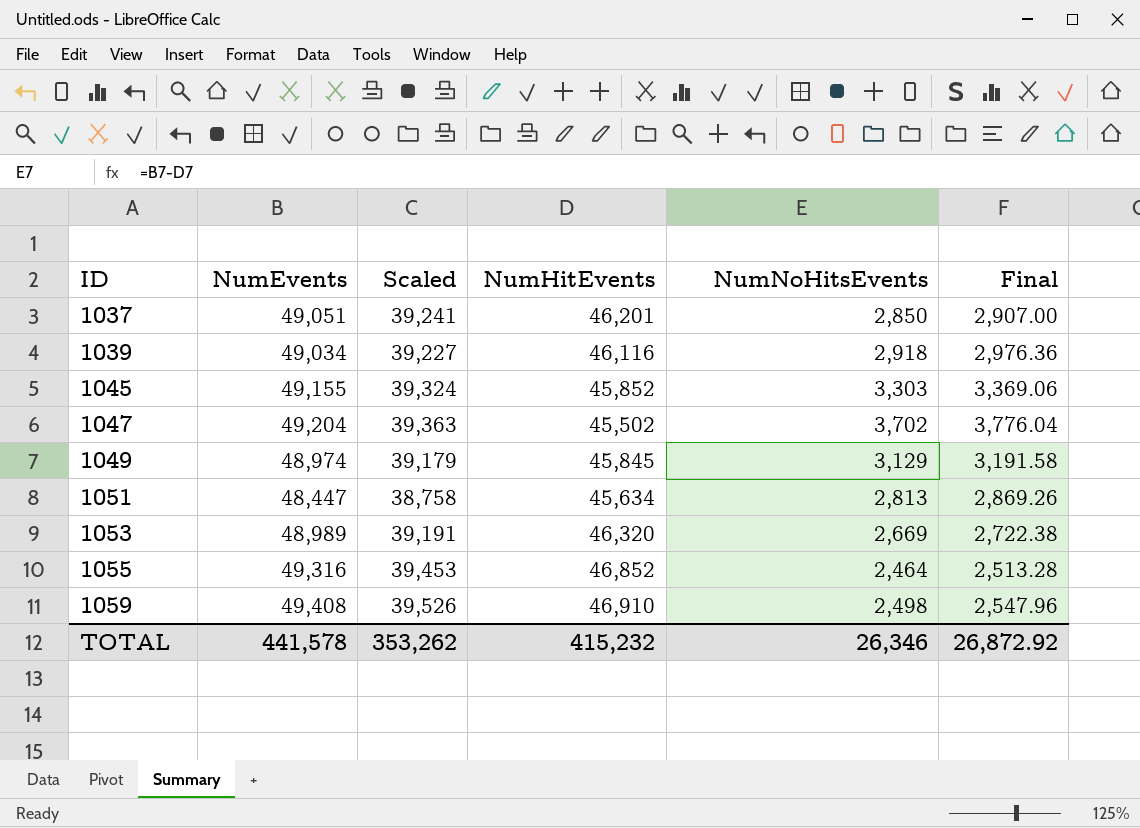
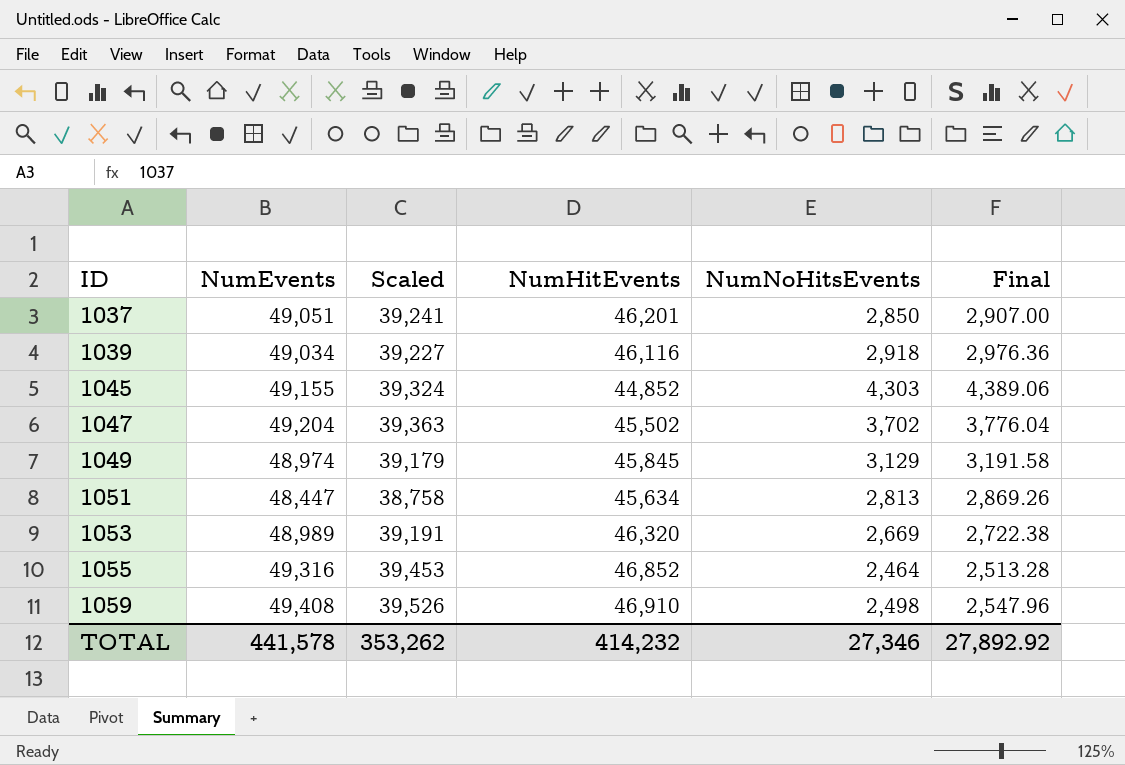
1045 | NumHitEvents: 45,852 -> 44,852
1045 | NumNoHitsEvents: 3,303 -> 4,303
1045 | Final: 3,369.06 -> 4,389.06
TOTAL | NumHitEvents: 415,232 -> 414,232
TOTAL | NumNoHitsEvents: 26,346 -> 27,346
TOTAL | Final: 26,872.92 -> 27,892.92

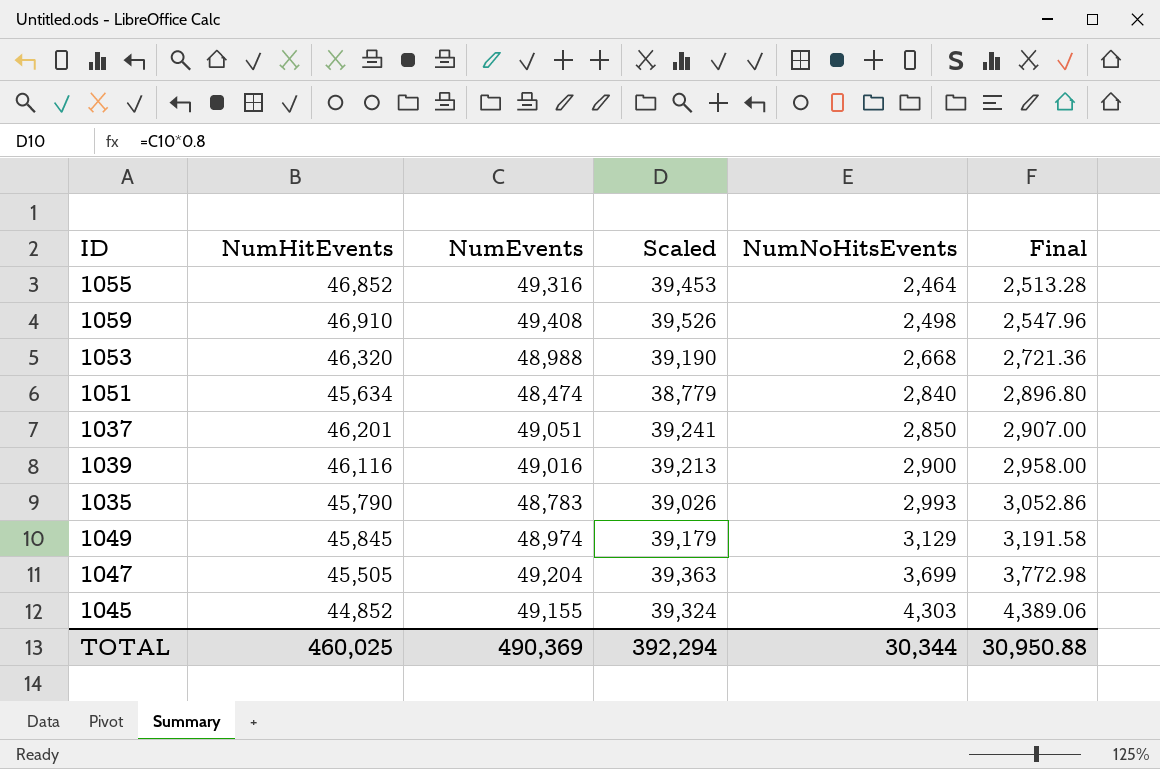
row order: ID ascending -> NumNoHitsEvents ascending
column NumHitEvents | position: 4 -> 2
1053 | NumEvents: 48,989 -> 48,988
1053 | Scaled: 39,191 -> 39,190
1053 | NumNoHitsEvents: 2,669 -> 2,668
1053 | Final: 2,722.38 -> 2,721.36
1051 | NumEvents: 48,447 -> 48,474
1051 | Scaled: 38,758 -> 38,779
1051 | NumNoHitsEvents: 2,813 -> 2,840
1051 | Final: 2,869.26 -> 2,896.80
1039 | NumEvents: 49,034 -> 49,016
1039 | Scaled: 39,227 -> 39,213
1039 | NumNoHitsEvents: 2,918 -> 2,900
1039 | Final: 2,976.36 -> 2,958.00
row 1035: none -> 45,790 | 48,783 | 39,026 | 2,993 | 3,052.86
1047 | NumHitEvents: 45,502 -> 45,505
1047 | NumNoHitsEvents: 3,702 -> 3,699
1047 | Final: 3,776.04 -> 3,772.98
TOTAL | NumHitEvents: 414,232 -> 460,025
TOTAL | NumEvents: 441,578 -> 490,369
TOTAL | Scaled: 353,262 -> 392,294
TOTAL | NumNoHitsEvents: 27,346 -> 30,344
TOTAL | Final: 27,892.92 -> 30,950.88

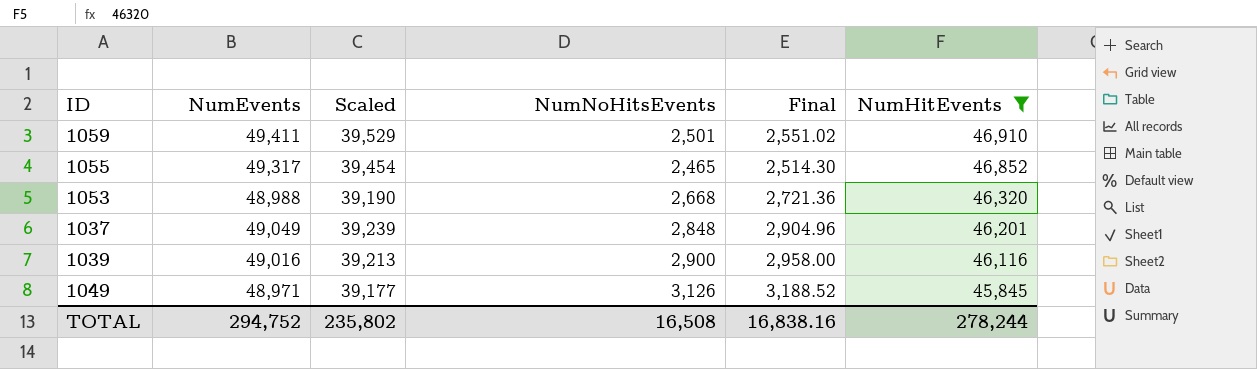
filter: none -> NumHitEvents >= 45,845
row order: NumNoHitsEvents ascending -> NumHitEvents descending
column NumHitEvents | position: 2 -> 6
1059 | NumEvents: 49,408 -> 49,411
1059 | Scaled: 39,526 -> 39,529
1059 | NumNoHitsEvents: 2,498 -> 2,501
1059 | Final: 2,547.96 -> 2,551.02
1055 | NumEvents: 49,316 -> 49,317
1055 | Scaled: 39,453 -> 39,454
1055 | NumNoHitsEvents: 2,464 -> 2,465
1055 | Final: 2,513.28 -> 2,514.30
1037 | NumEvents: 49,051 -> 49,049
1037 | Scaled: 39,241 -> 39,239
1037 | NumNoHitsEvents: 2,850 -> 2,848
1037 | Final: 2,907.00 -> 2,904.96
1049 | NumEvents: 48,974 -> 48,971
1049 | Scaled: 39,179 -> 39,177
1049 | NumNoHitsEvents: 3,129 -> 3,126
1049 | Final: 3,191.58 -> 3,188.52
TOTAL | NumEvents: 490,369 -> 294,752
TOTAL | Scaled: 392,294 -> 235,802
TOTAL | NumNoHitsEvents: 30,344 -> 16,508
TOTAL | Final: 30,950.88 -> 16,838.16
TOTAL | NumHitEvents: 460,025 -> 278,244

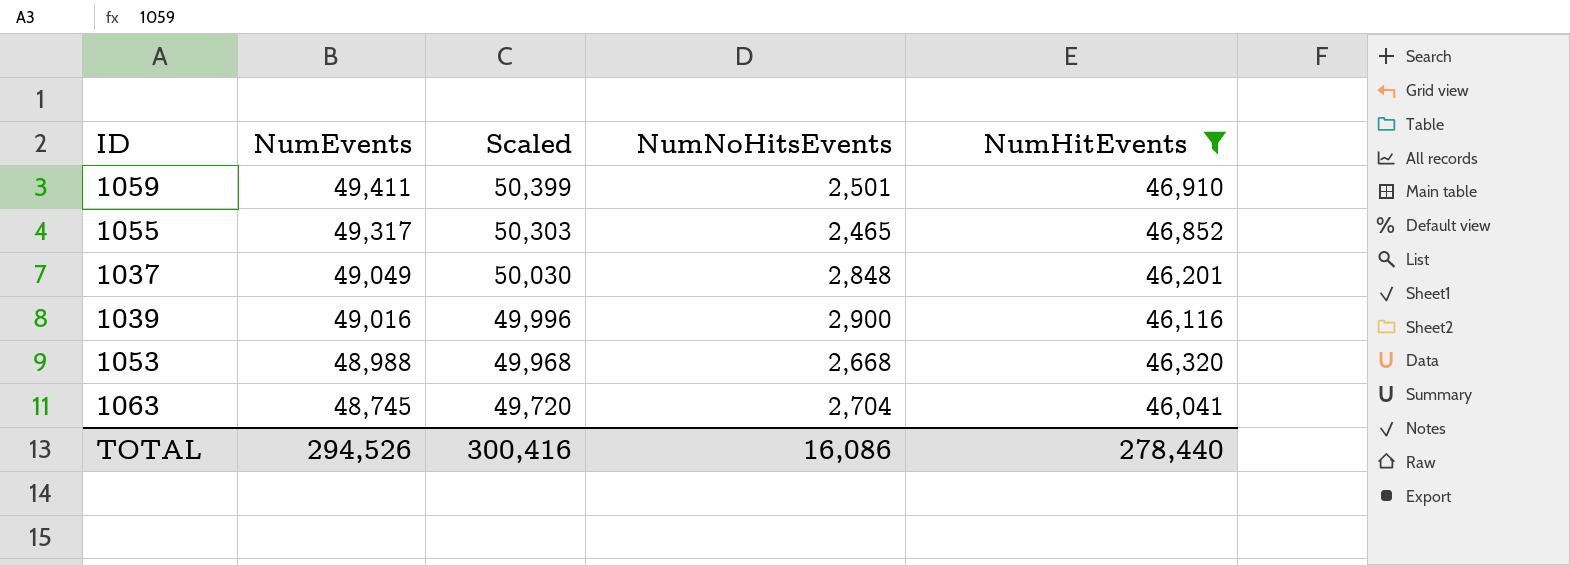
row order: NumHitEvents descending -> NumEvents descending
column Final | formula: [NumNoHitsEvents] * 1.02 -> none
column Scaled | formula: [NumEvents] * 0.8 -> [NumEvents] * 1.02
row 1049: 48,971 | 39,177 | 3,126 | 3,188.52 | 45,845 -> none
row 1063: none -> 48,745 | 49,720 | 2,704 | 46,041
TOTAL | NumEvents: 294,752 -> 294,526
TOTAL | Scaled: 235,802 -> 300,416
TOTAL | NumNoHitsEvents: 16,508 -> 16,086
TOTAL | NumHitEvents: 278,244 -> 278,440

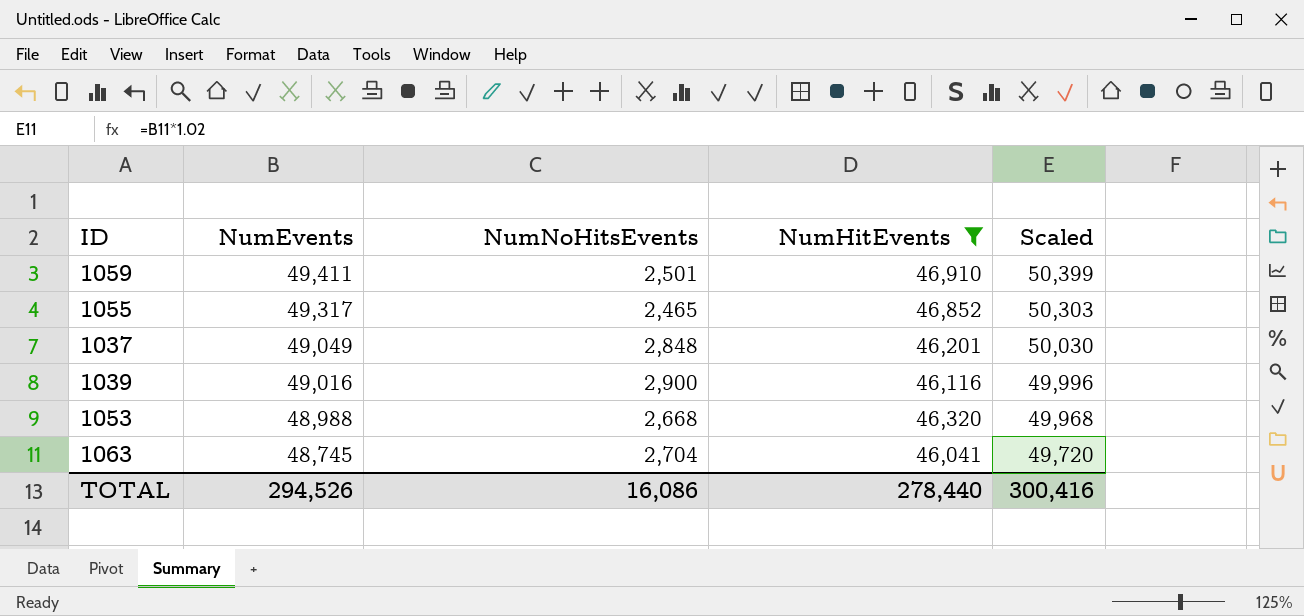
column Scaled | position: 3 -> 5

